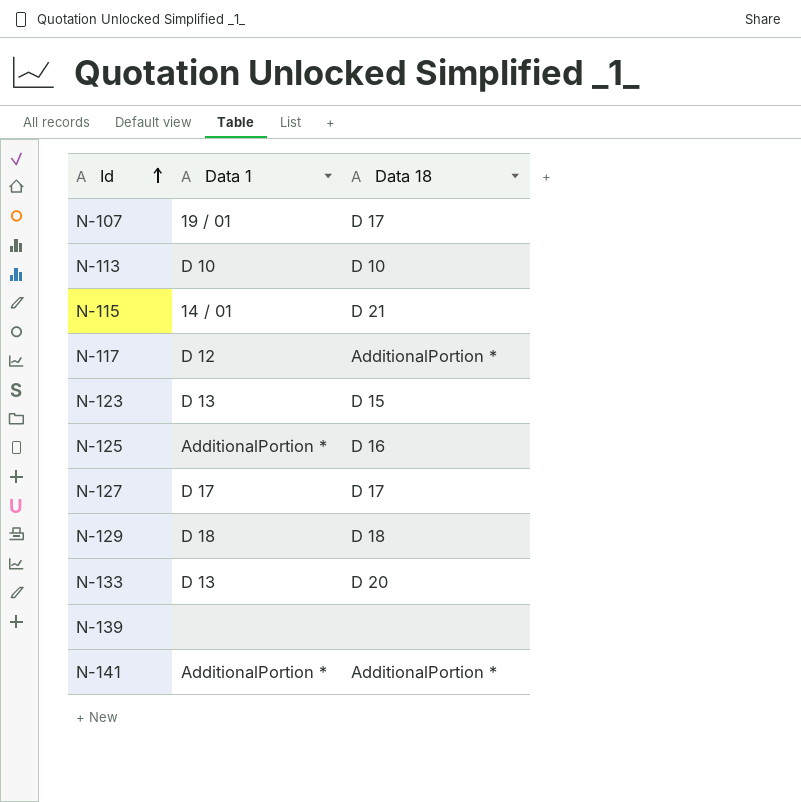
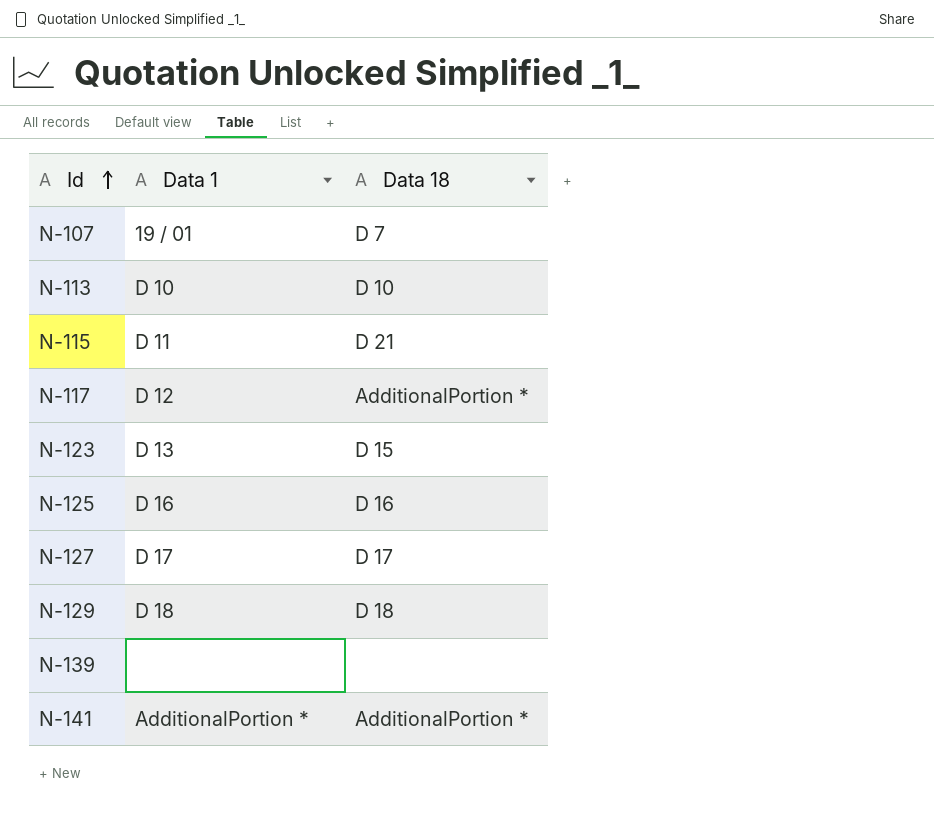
row N-133: D 13 | D 20 -> none
N-107 | Data 18: D 17 -> D 7
N-115 | Data 1: 14 / 01 -> D 11
N-125 | Data 1: AdditionalPortion * -> D 16

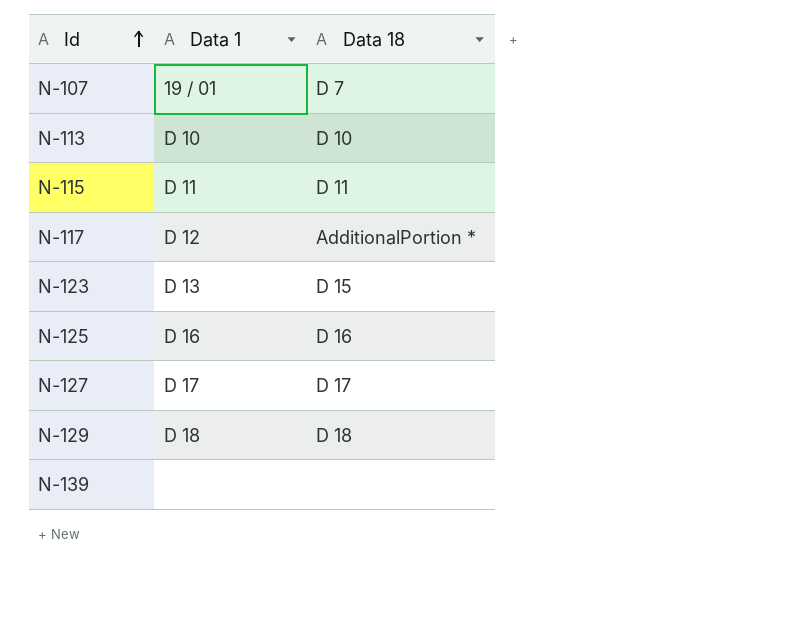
row N-141: AdditionalPortion * | AdditionalPortion * -> none
N-115 | Data 18: D 21 -> D 11

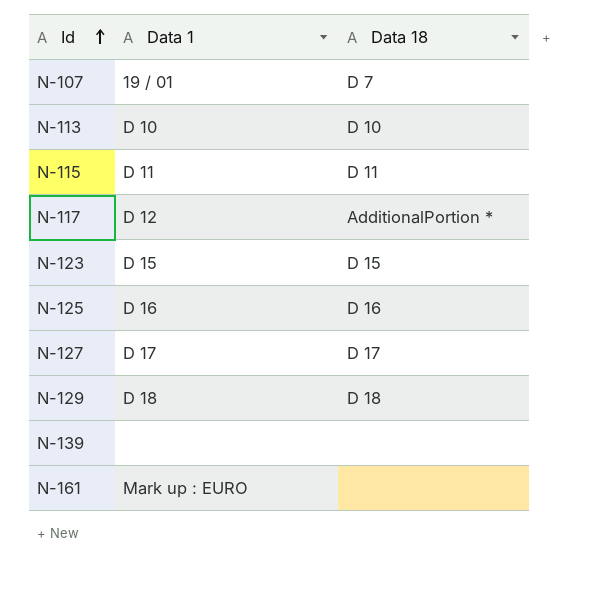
N-123 | Data 1: D 13 -> D 15
row N-161: none -> Mark up : EURO | none

